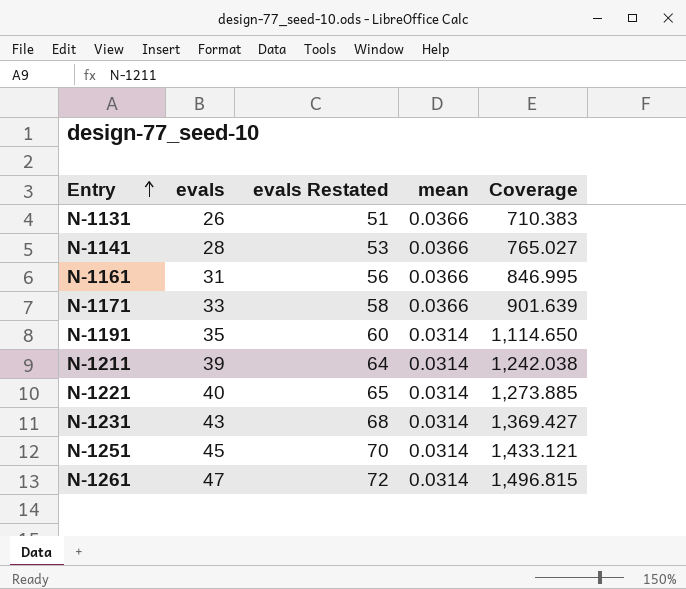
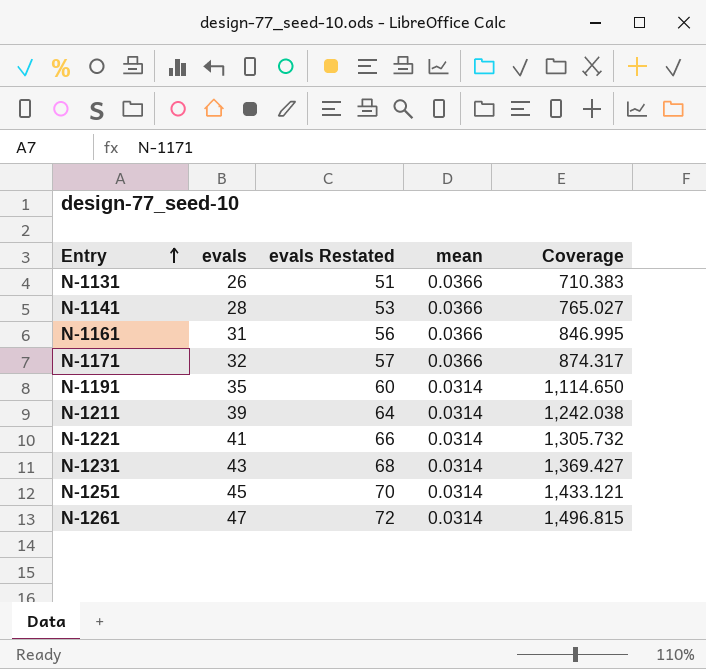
N-1171 | evals: 33 -> 32
N-1171 | evals Restated: 58 -> 57
N-1171 | Coverage: 901.639 -> 874.317
N-1221 | evals: 40 -> 41
N-1221 | evals Restated: 65 -> 66
N-1221 | Coverage: 1,273.885 -> 1,305.732

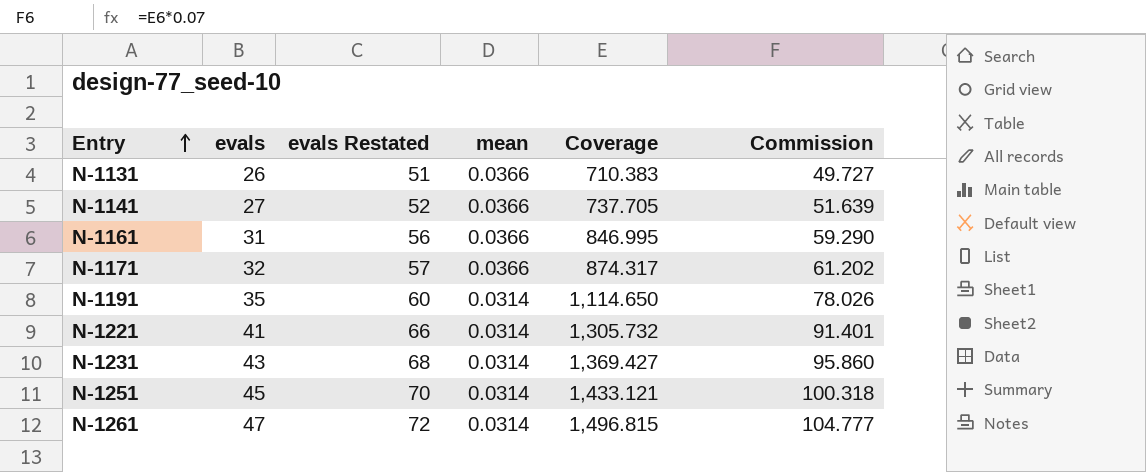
column Commission | formula: none -> [Coverage] * 0.07
row N-1211: 39 | 64 | 0.0314 | 1,242.038 -> none
N-1141 | evals: 28 -> 27
N-1141 | evals Restated: 53 -> 52
N-1141 | Coverage: 765.027 -> 737.705

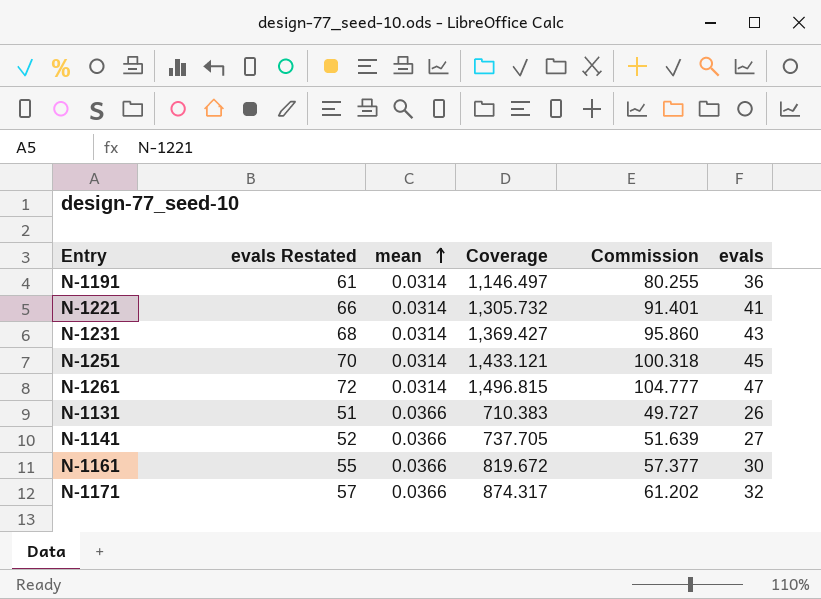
row order: Entry ascending -> mean ascending
column evals | position: 2 -> 6
N-1191 | evals Restated: 60 -> 61
N-1191 | Coverage: 1,114.650 -> 1,146.497
N-1191 | Commission: 78.026 -> 80.255
N-1191 | evals: 35 -> 36
N-1161 | evals Restated: 56 -> 55
N-1161 | Coverage: 846.995 -> 819.672
N-1161 | Commission: 59.290 -> 57.377
N-1161 | evals: 31 -> 30

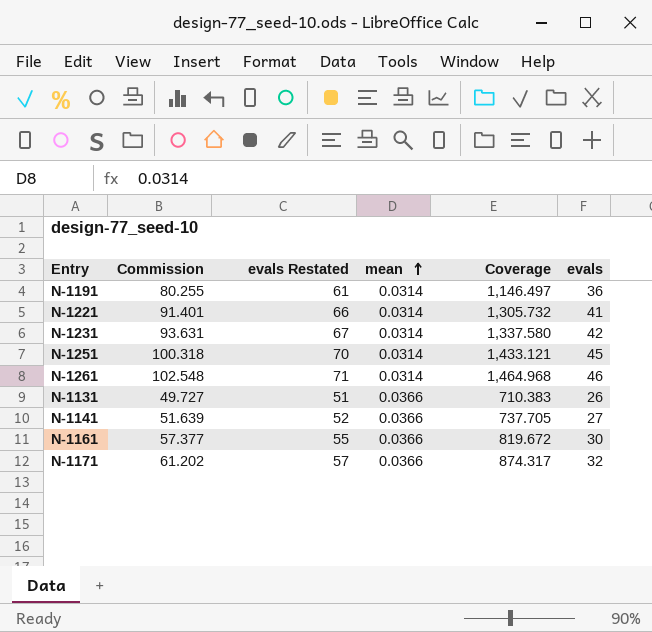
column Commission | position: 5 -> 2
N-1231 | Commission: 95.860 -> 93.631
N-1231 | evals Restated: 68 -> 67
N-1231 | Coverage: 1,369.427 -> 1,337.580
N-1231 | evals: 43 -> 42
N-1261 | Commission: 104.777 -> 102.548
N-1261 | evals Restated: 72 -> 71
N-1261 | Coverage: 1,496.815 -> 1,464.968
N-1261 | evals: 47 -> 46

